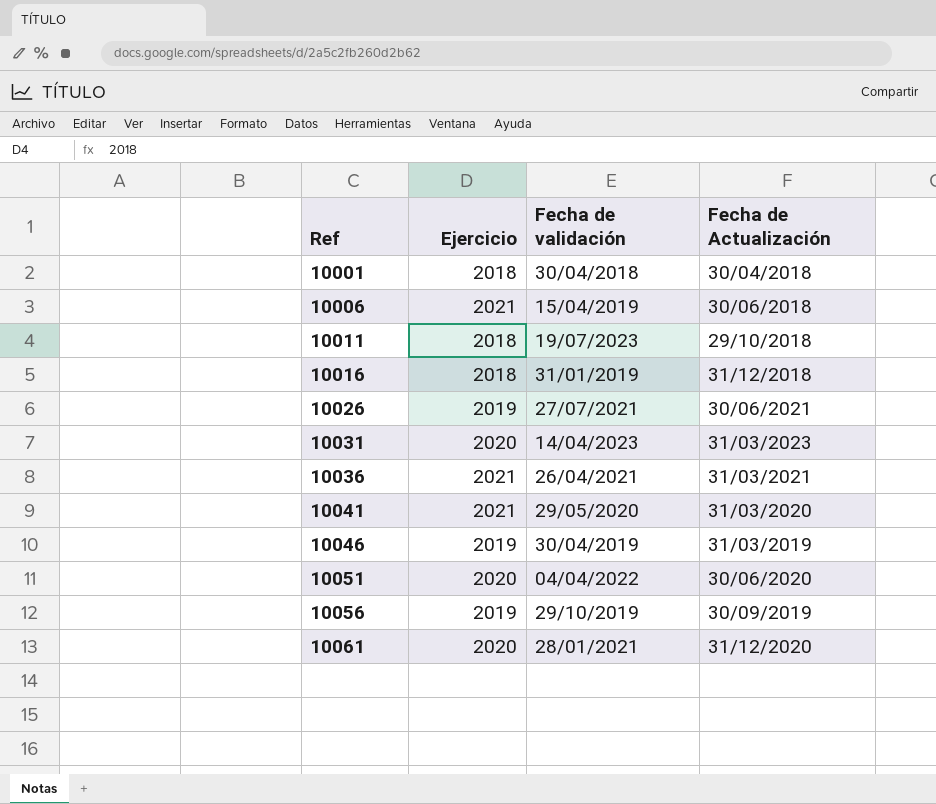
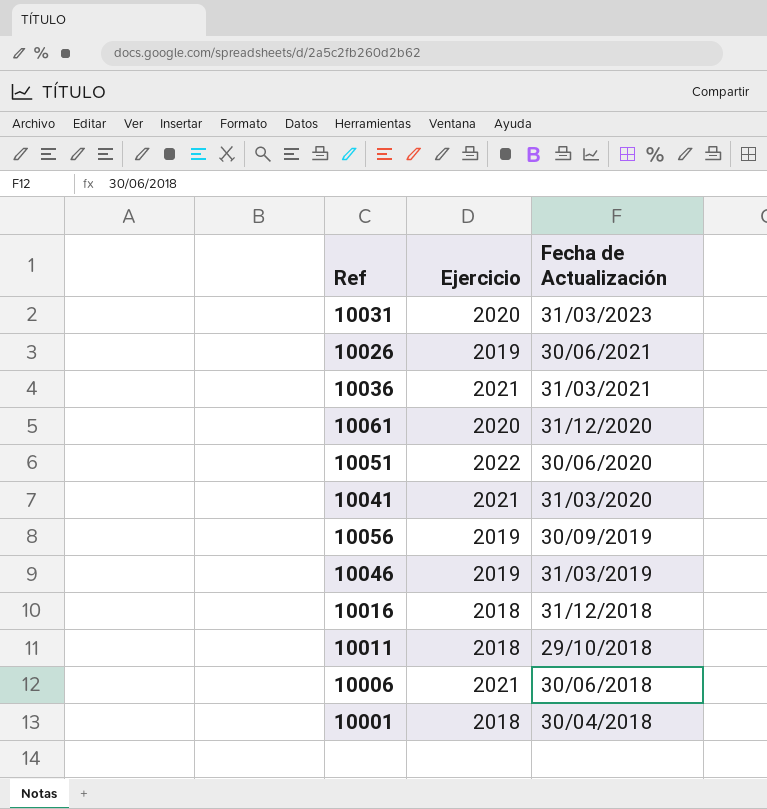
row order: Ref ascending -> Fecha de Actualización descending
column Fecha de validación | position: 3 -> none
10051 | Ejercicio: 2020 -> 2022

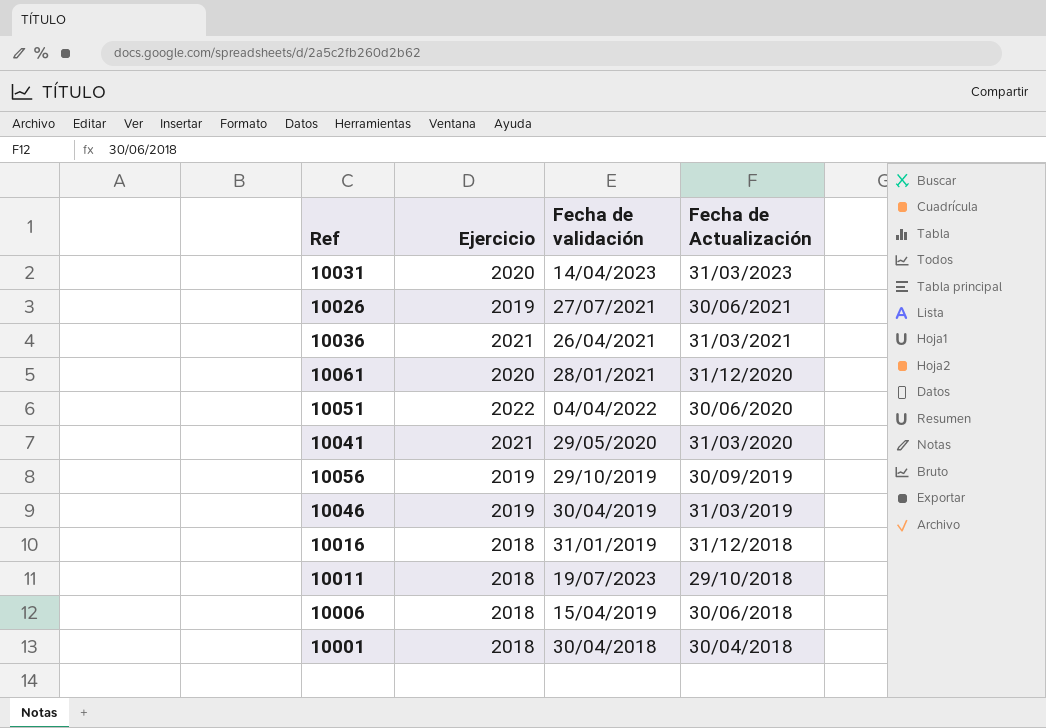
column Fecha de validación | position: none -> 3
10006 | Ejercicio: 2021 -> 2018

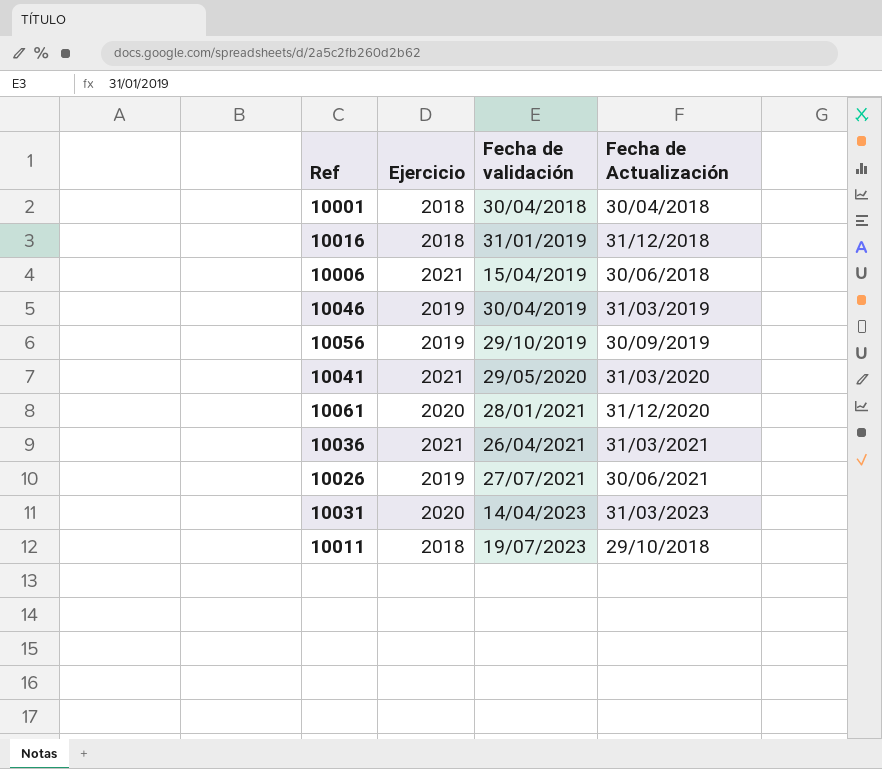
row order: Fecha de Actualización descending -> Fecha de validación ascending
row 10051: 2022 | 04/04/2022 | 30/06/2020 -> none
10006 | Ejercicio: 2018 -> 2021

